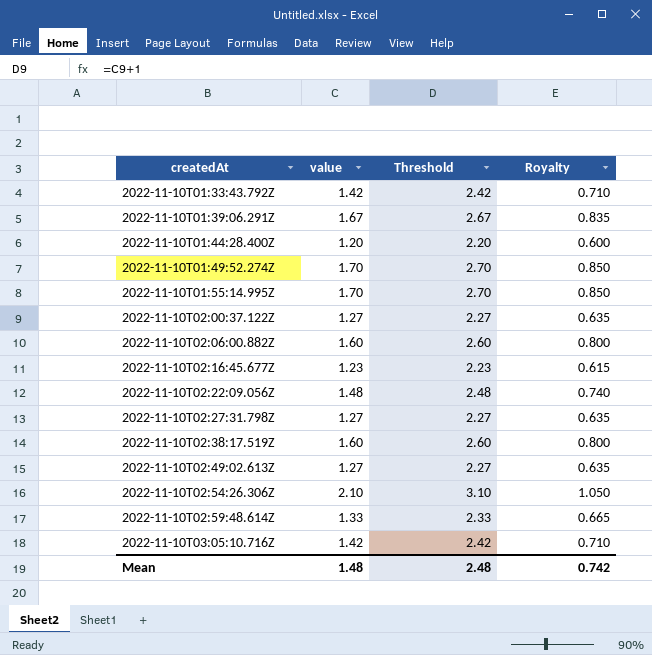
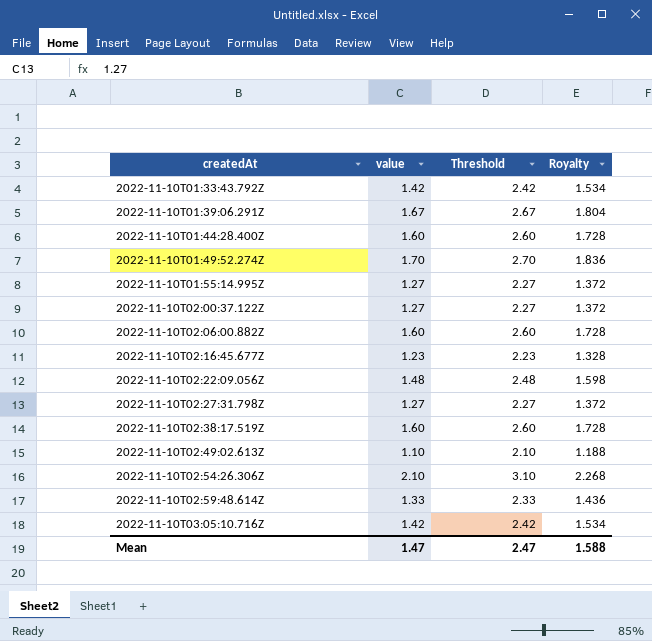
column Royalty | formula: [value] * 0.5 -> [value] * 1.08
2022-11-10T01:44:28.400Z | value: 1.20 -> 1.60
2022-11-10T01:44:28.400Z | Threshold: 2.20 -> 2.60
2022-11-10T01:55:14.995Z | value: 1.70 -> 1.27
2022-11-10T01:55:14.995Z | Threshold: 2.70 -> 2.27
2022-11-10T02:49:02.613Z | value: 1.27 -> 1.10
2022-11-10T02:49:02.613Z | Threshold: 2.27 -> 2.10
Mean | value: 1.48 -> 1.47
Mean | Threshold: 2.48 -> 2.47
Mean | Royalty: 0.742 -> 1.588

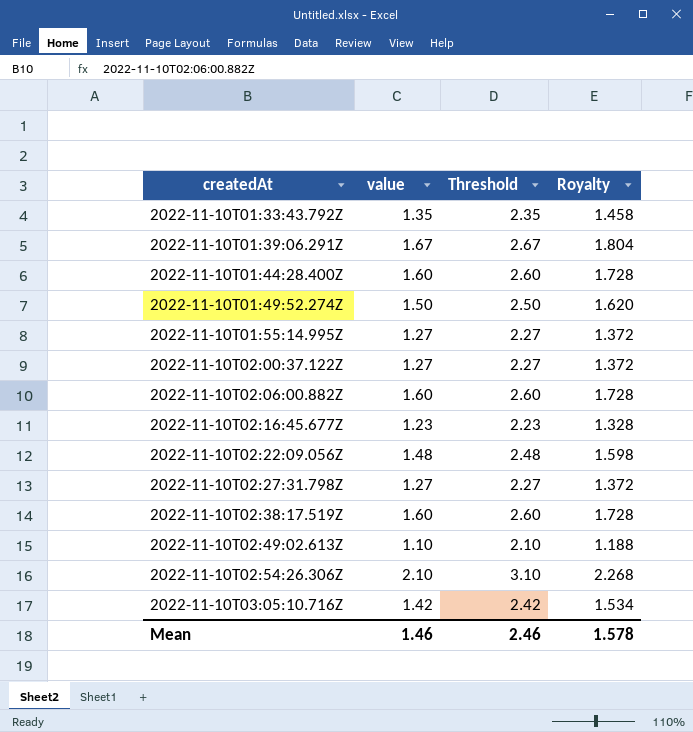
row 2022-11-10T02:59:48.614Z: 1.33 | 2.33 | 1.436 -> none
2022-11-10T01:33:43.792Z | value: 1.42 -> 1.35
2022-11-10T01:33:43.792Z | Threshold: 2.42 -> 2.35
2022-11-10T01:33:43.792Z | Royalty: 1.534 -> 1.458
2022-11-10T01:49:52.274Z | value: 1.70 -> 1.50
2022-11-10T01:49:52.274Z | Threshold: 2.70 -> 2.50
2022-11-10T01:49:52.274Z | Royalty: 1.836 -> 1.620
Mean | value: 1.47 -> 1.46
Mean | Threshold: 2.47 -> 2.46
Mean | Royalty: 1.588 -> 1.578

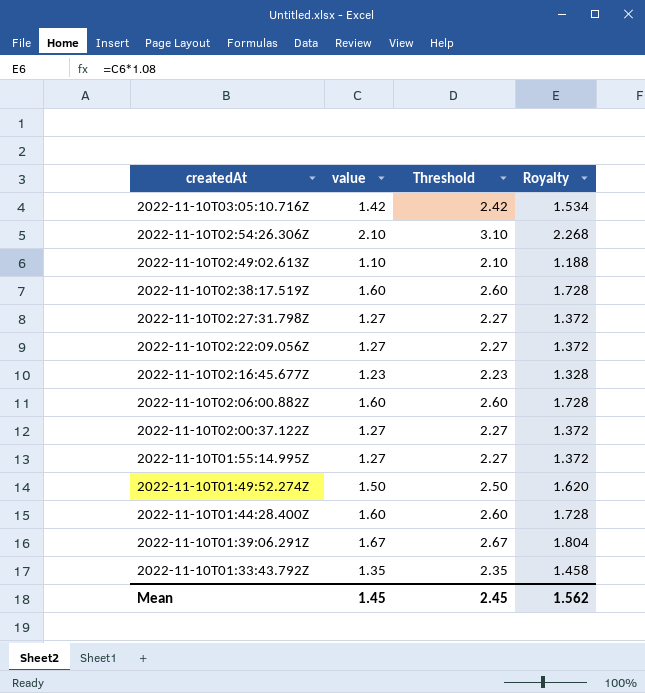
row order: createdAt ascending -> createdAt descending
2022-11-10T02:22:09.056Z | value: 1.48 -> 1.27
2022-11-10T02:22:09.056Z | Threshold: 2.48 -> 2.27
2022-11-10T02:22:09.056Z | Royalty: 1.598 -> 1.372
Mean | value: 1.46 -> 1.45
Mean | Threshold: 2.46 -> 2.45
Mean | Royalty: 1.578 -> 1.562

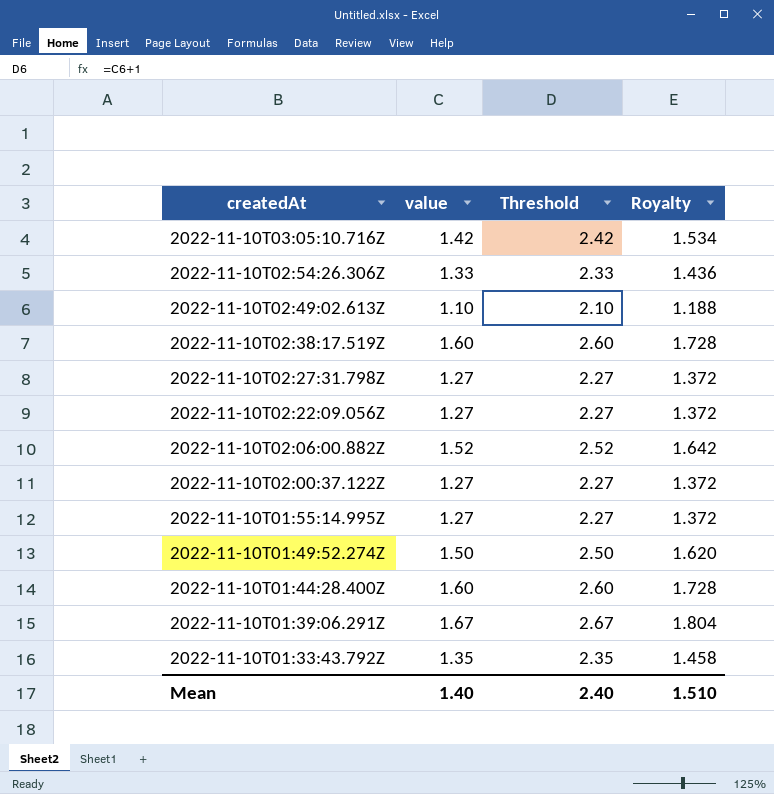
row 2022-11-10T02:16:45.677Z: 1.23 | 2.23 | 1.328 -> none
2022-11-10T02:54:26.306Z | value: 2.10 -> 1.33
2022-11-10T02:54:26.306Z | Threshold: 3.10 -> 2.33
2022-11-10T02:54:26.306Z | Royalty: 2.268 -> 1.436
2022-11-10T02:06:00.882Z | value: 1.60 -> 1.52
2022-11-10T02:06:00.882Z | Threshold: 2.60 -> 2.52
2022-11-10T02:06:00.882Z | Royalty: 1.728 -> 1.642
Mean | value: 1.45 -> 1.40
Mean | Threshold: 2.45 -> 2.40
Mean | Royalty: 1.562 -> 1.510

